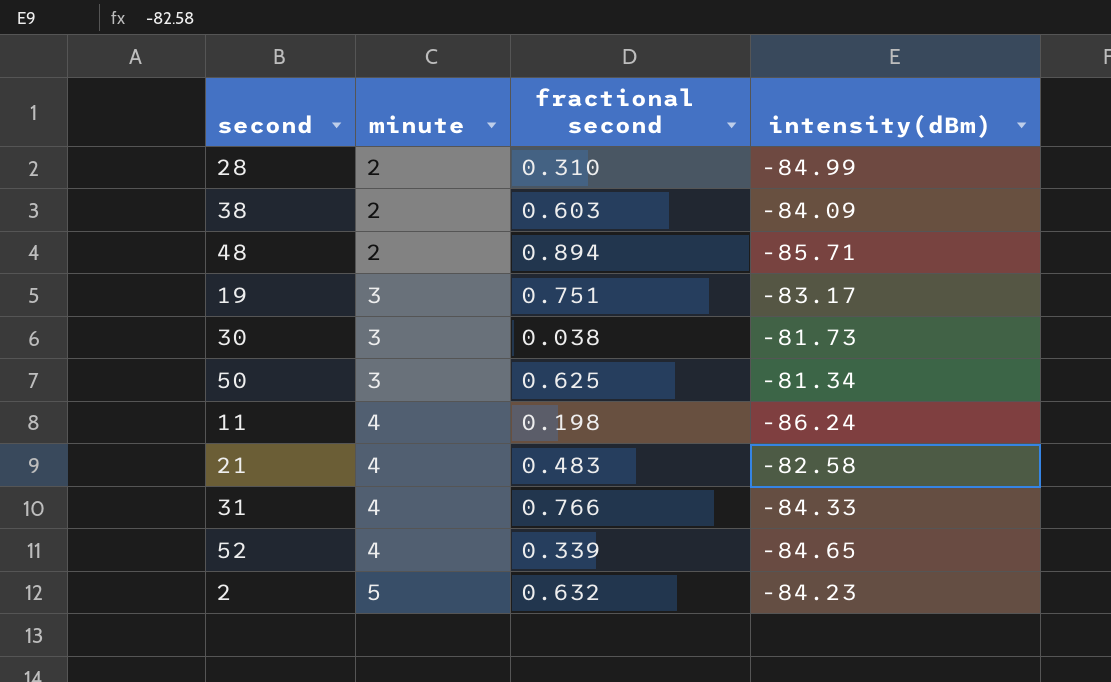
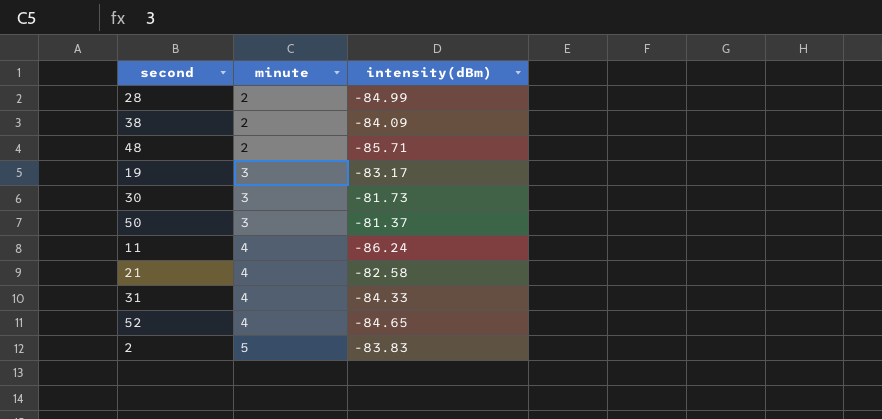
column fractional second | position: 3 -> none
50 | intensity(dBm): -81.34 -> -81.37
2 | intensity(dBm): -84.23 -> -83.83

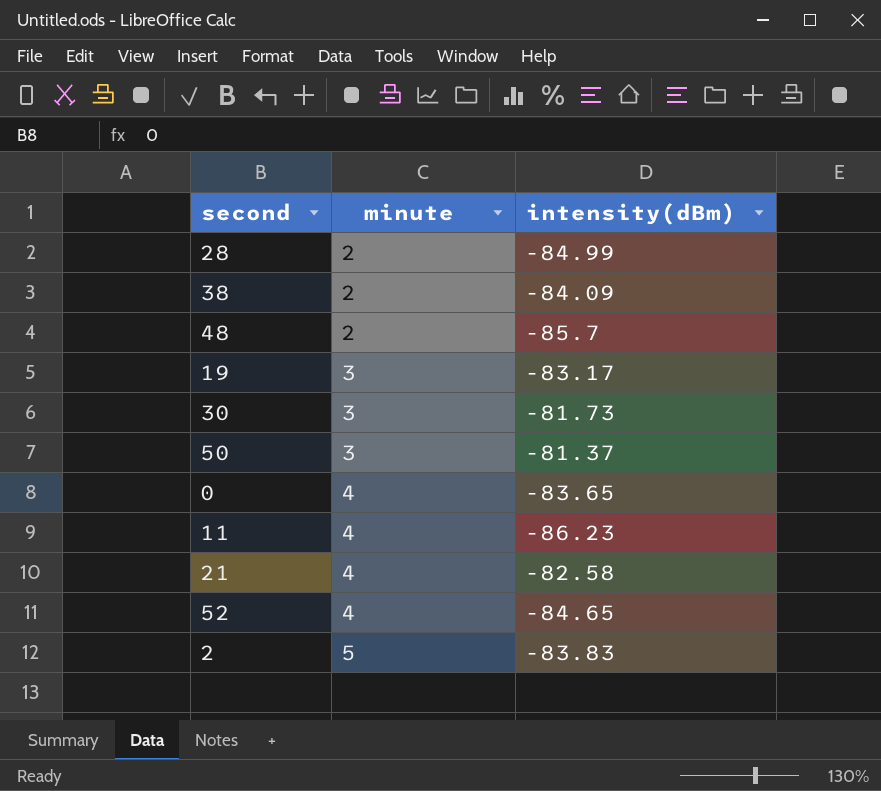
row 31: 4 | -84.33 -> none
48 | intensity(dBm): -85.71 -> -85.7
row 0: none -> 4 | -83.65
11 | intensity(dBm): -86.24 -> -86.23

